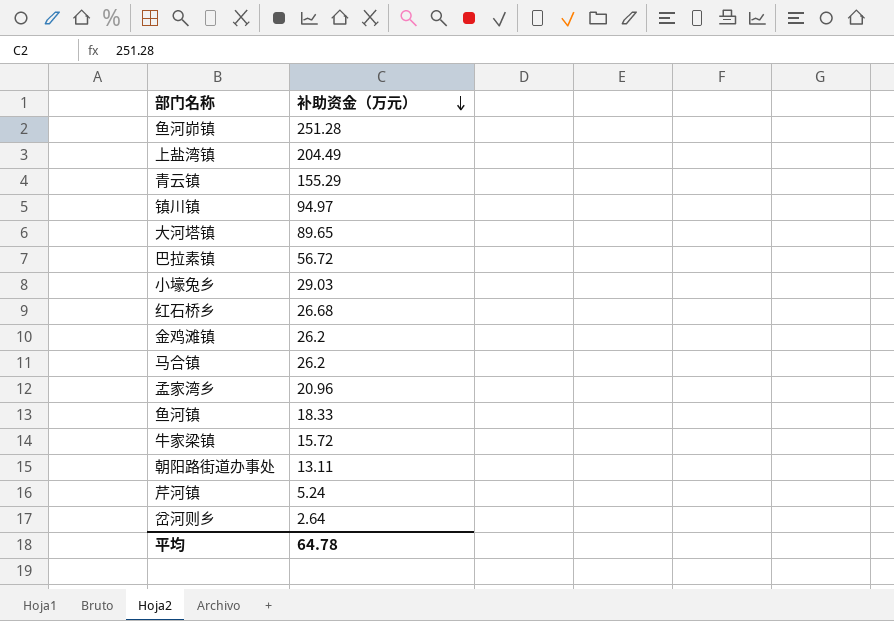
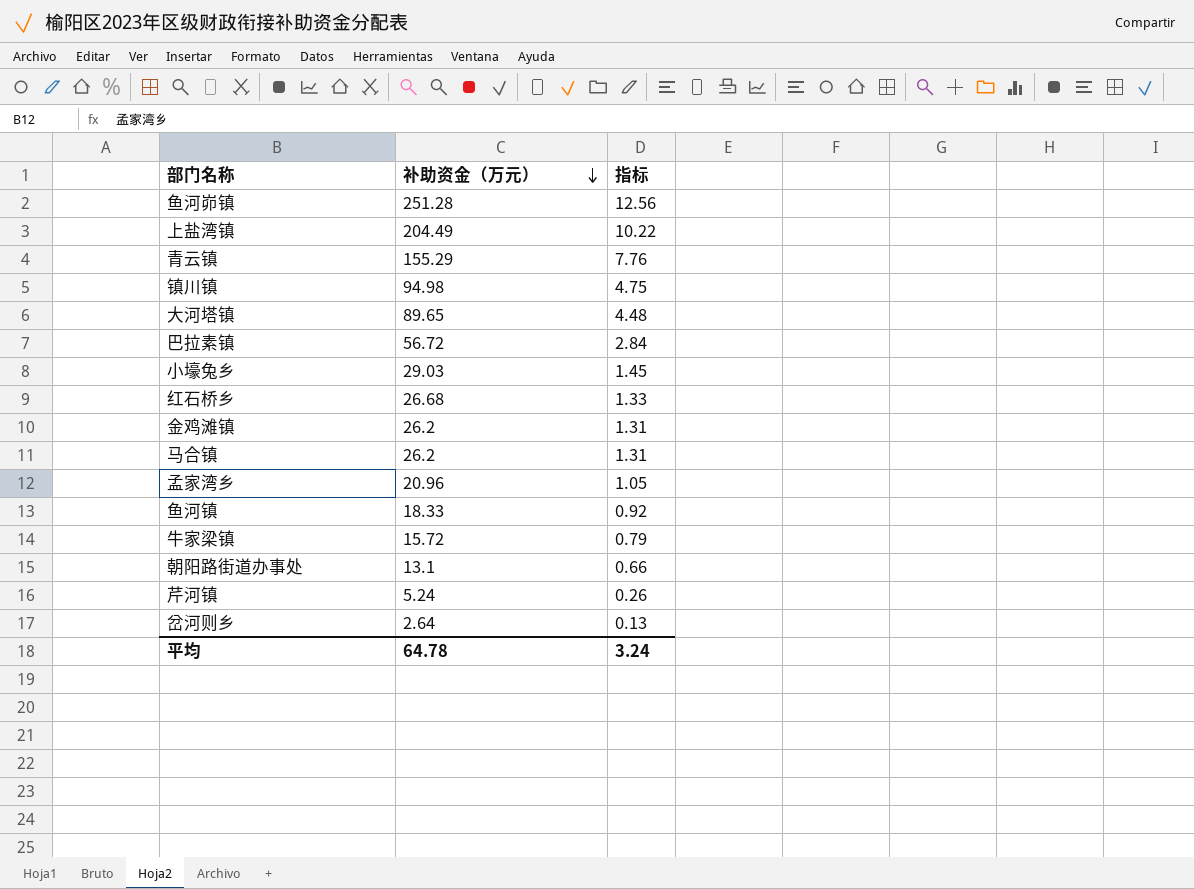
column 指标 | formula: none -> [补助资金（万元）] * 0.05
镇川镇 | 补助资金（万元）: 94.97 -> 94.98
朝阳路街道办事处 | 补助资金（万元）: 13.11 -> 13.1

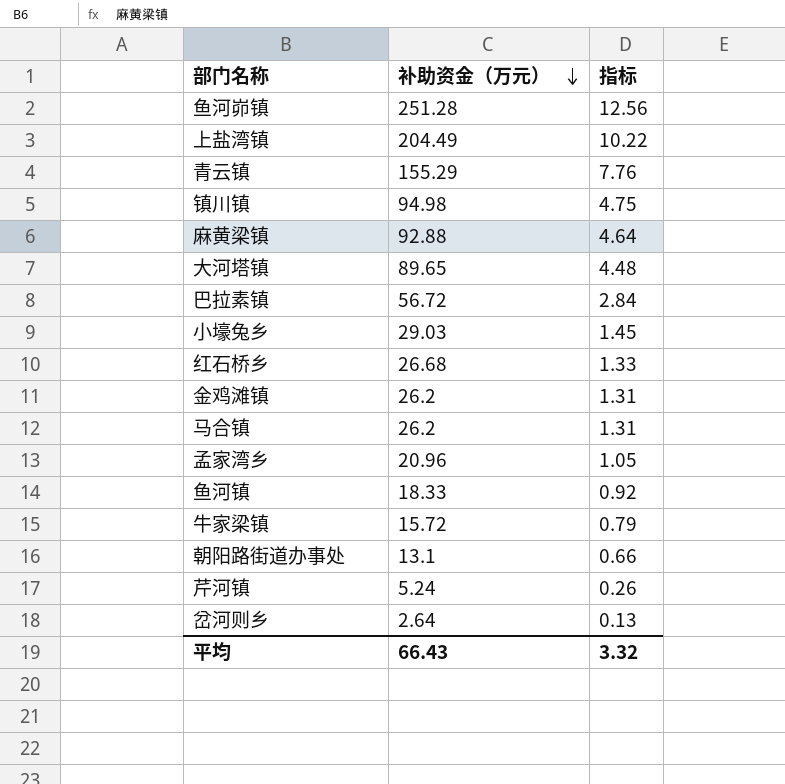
row 麻黄梁镇: none -> 92.88 | 4.64
平均 | 补助资金（万元）: 64.78 -> 66.43
平均 | 指标: 3.24 -> 3.32

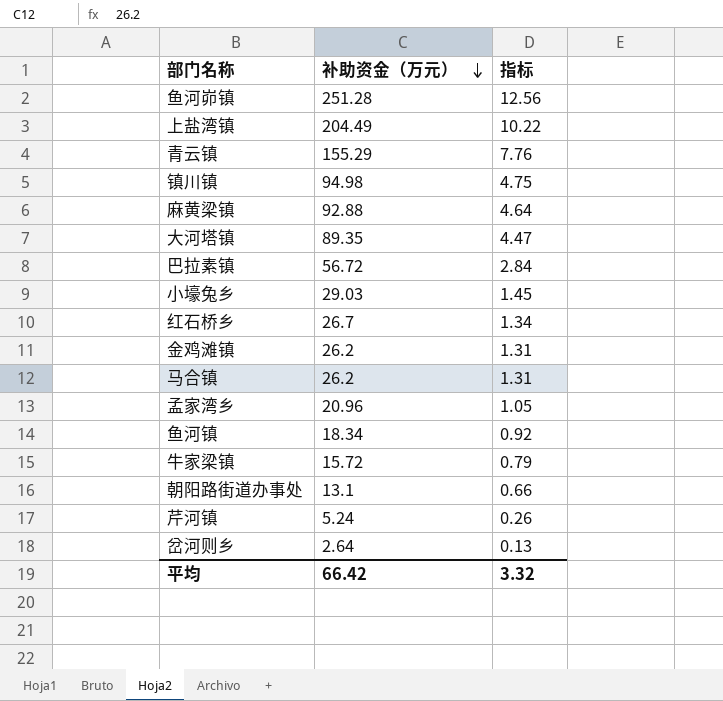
大河塔镇 | 补助资金（万元）: 89.65 -> 89.35
大河塔镇 | 指标: 4.48 -> 4.47
红石桥乡 | 补助资金（万元）: 26.68 -> 26.7
红石桥乡 | 指标: 1.33 -> 1.34
鱼河镇 | 补助资金（万元）: 18.33 -> 18.34
平均 | 补助资金（万元）: 66.43 -> 66.42

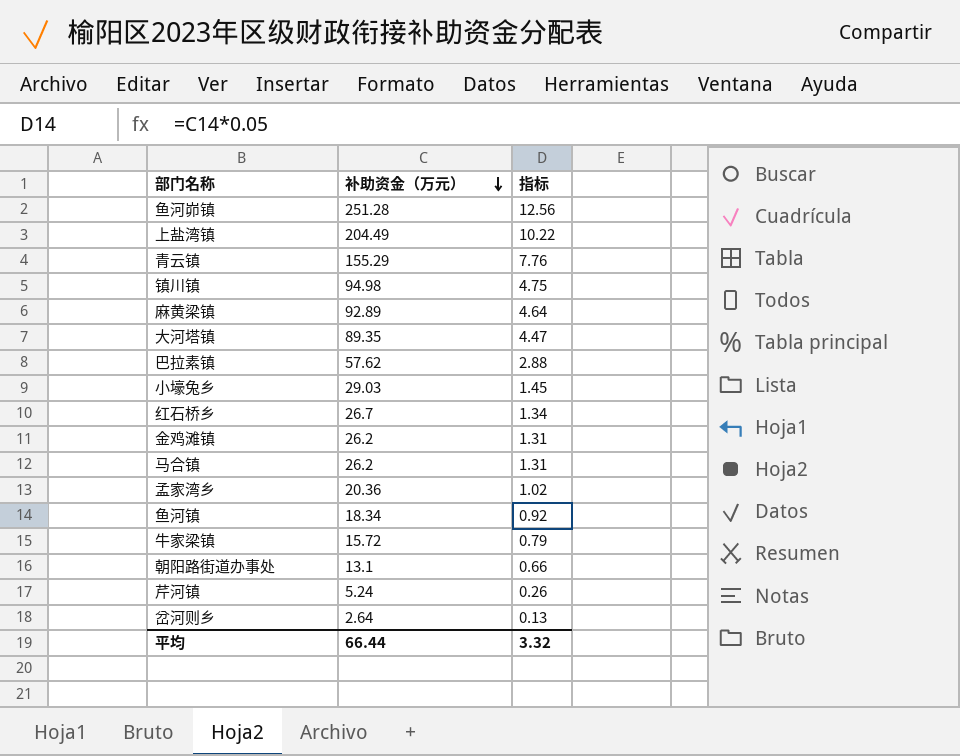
麻黄梁镇 | 补助资金（万元）: 92.88 -> 92.89
巴拉素镇 | 补助资金（万元）: 56.72 -> 57.62
巴拉素镇 | 指标: 2.84 -> 2.88
孟家湾乡 | 补助资金（万元）: 20.96 -> 20.36
孟家湾乡 | 指标: 1.05 -> 1.02
平均 | 补助资金（万元）: 66.42 -> 66.44

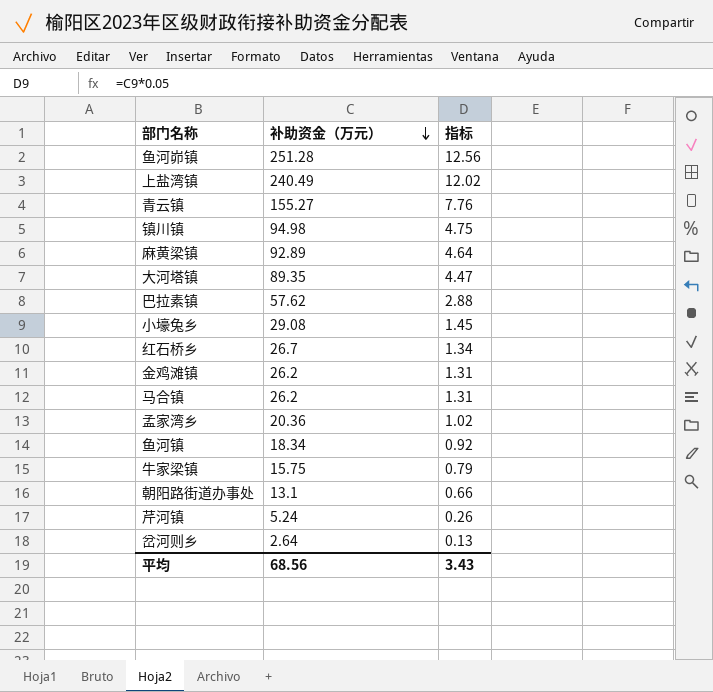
上盐湾镇 | 补助资金（万元）: 204.49 -> 240.49
上盐湾镇 | 指标: 10.22 -> 12.02
青云镇 | 补助资金（万元）: 155.29 -> 155.27
小壕兔乡 | 补助资金（万元）: 29.03 -> 29.08
牛家梁镇 | 补助资金（万元）: 15.72 -> 15.75
平均 | 补助资金（万元）: 66.44 -> 68.56
平均 | 指标: 3.32 -> 3.43

